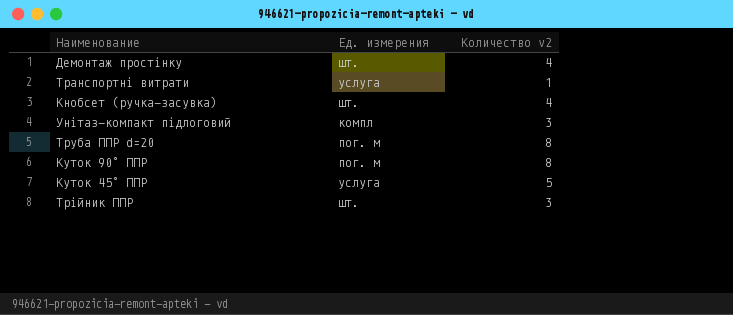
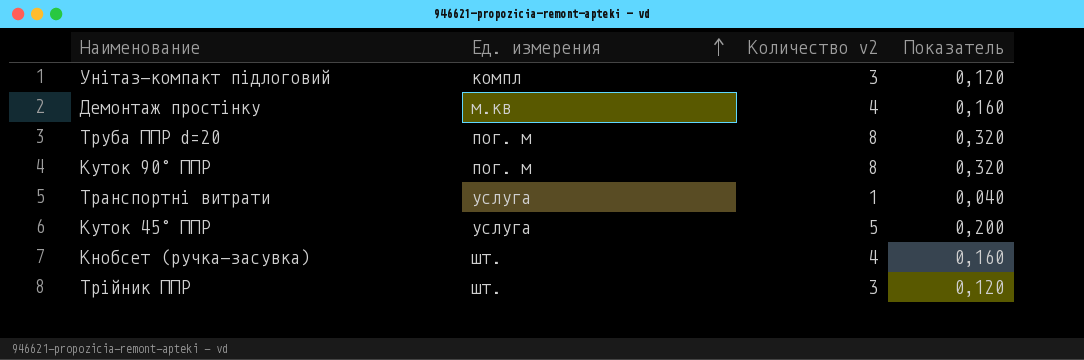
row order: none -> Ед. измерения ascending
column Показатель | formula: none -> [Количество v2] * 0,04
Демонтаж простінку | Ед. измерения: шт. -> м.кв

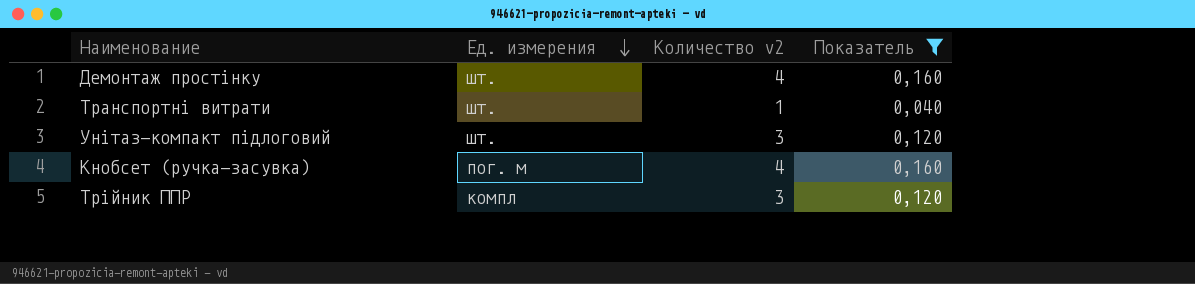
filter: none -> Показатель <= 0,160
row order: Ед. измерения ascending -> Ед. измерения descending
Демонтаж простінку | Ед. измерения: м.кв -> шт.
Транспортні витрати | Ед. измерения: услуга -> шт.
Унітаз-компакт підлоговий | Ед. измерения: компл -> шт.
Кнобсет (ручка-засувка) | Ед. измерения: шт. -> пог. м
Трійник ППР | Ед. измерения: шт. -> компл

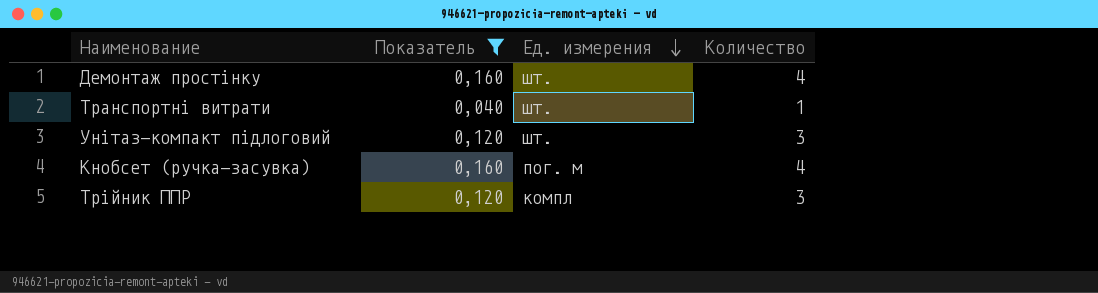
column Показатель | position: 4 -> 2
column name: Количество v2 -> Количество

